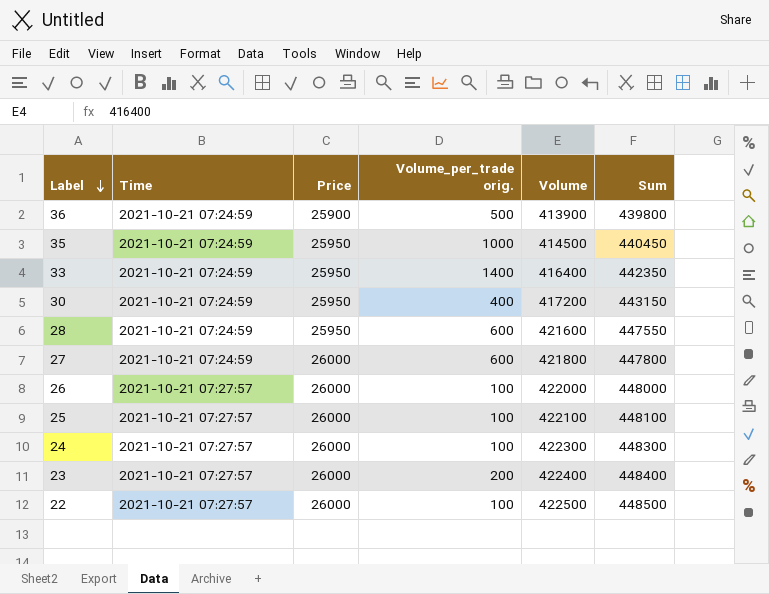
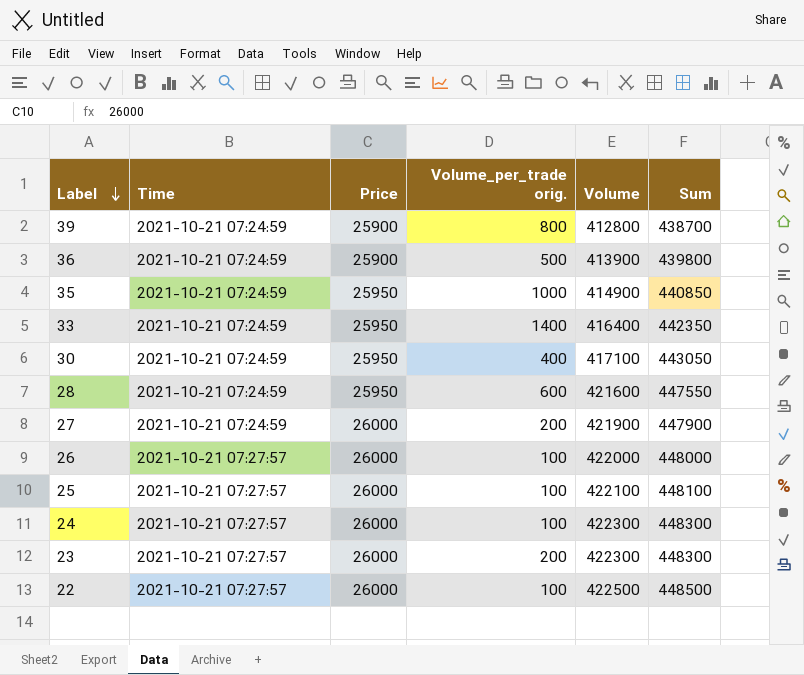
row 39: none -> 2021-10-21 07:24:59 | 25900 | 800 | 412800 | 438700
35 | Volume: 414500 -> 414900
35 | Sum: 440450 -> 440850
30 | Volume: 417200 -> 417100
30 | Sum: 443150 -> 443050
27 | Volume_per_trade orig.: 600 -> 200
27 | Volume: 421800 -> 421900
27 | Sum: 447800 -> 447900
23 | Volume: 422400 -> 422300
23 | Sum: 448400 -> 448300

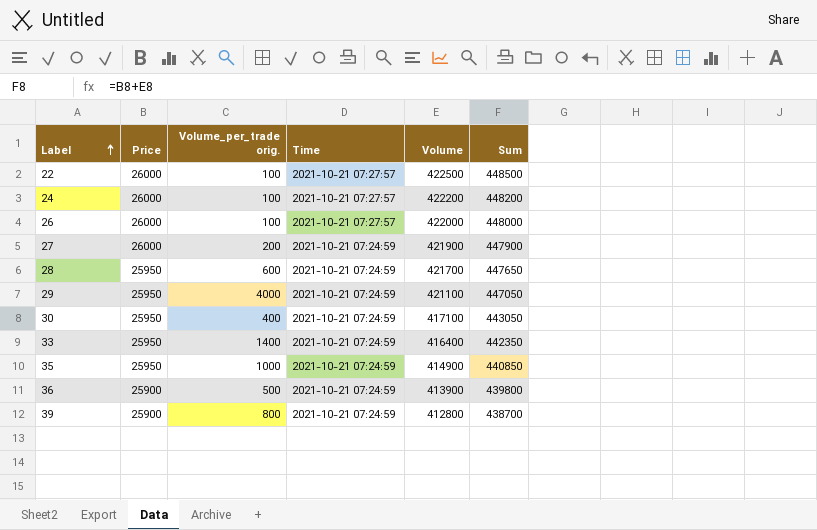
row order: Label descending -> Label ascending
column Time | position: 2 -> 4
row 25: 2021-10-21 07:27:57 | 26000 | 100 | 422100 | 448100 -> none
row 23: 2021-10-21 07:27:57 | 26000 | 200 | 422300 | 448300 -> none
24 | Volume: 422300 -> 422200
24 | Sum: 448300 -> 448200
28 | Volume: 421600 -> 421700
28 | Sum: 447550 -> 447650
row 29: none -> 25950 | 4000 | 2021-10-21 07:24:59 | 421100 | 447050

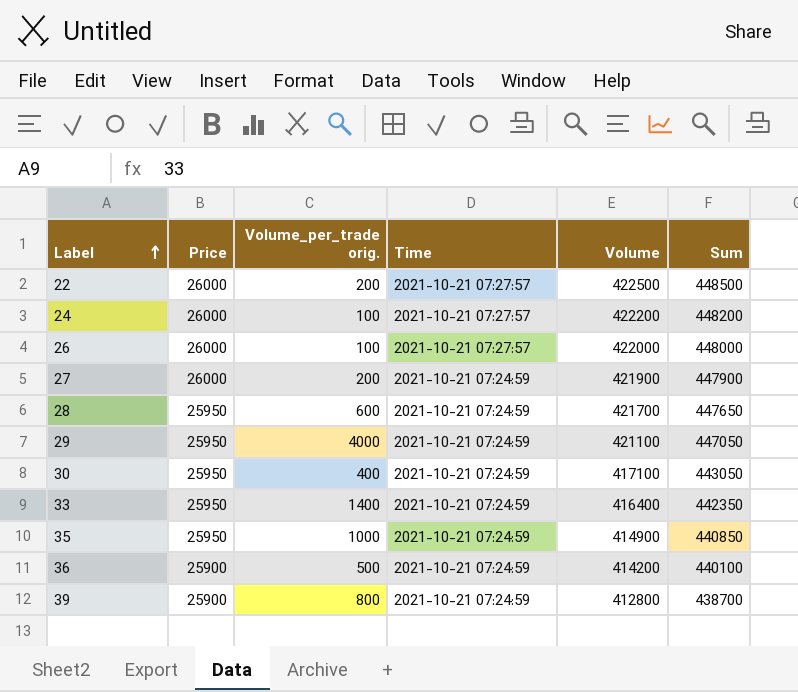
22 | Volume_per_trade orig.: 100 -> 200
36 | Volume: 413900 -> 414200
36 | Sum: 439800 -> 440100

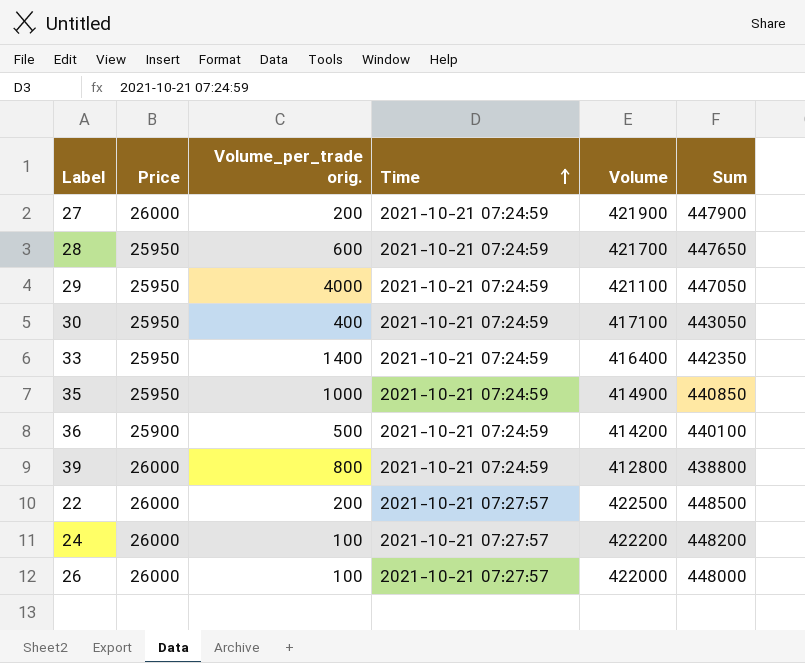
row order: Label ascending -> Time ascending
39 | Price: 25900 -> 26000
39 | Sum: 438700 -> 438800

